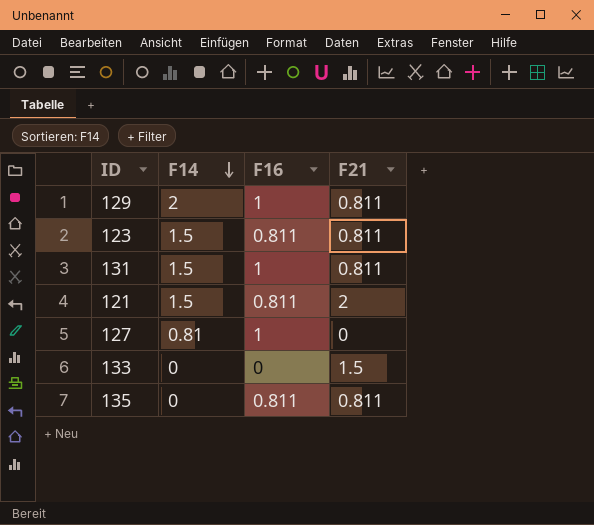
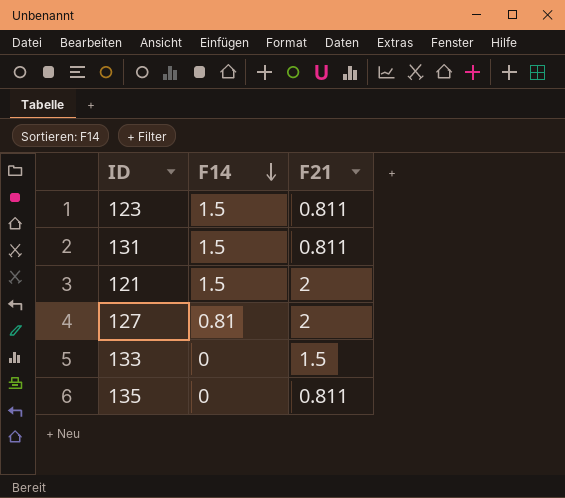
column F16 | position: 3 -> none
row 129: 2 | 1 | 0.811 -> none
127 | F21: 0 -> 2

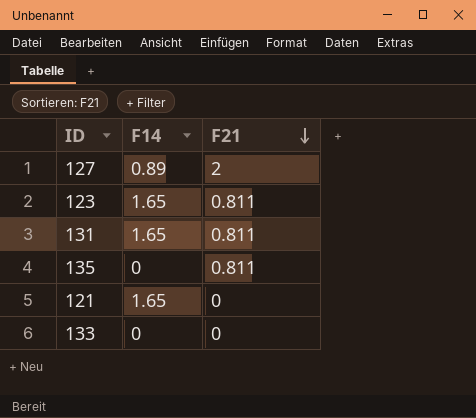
row order: F14 descending -> F21 descending
127 | F14: 0.81 -> 0.89
123 | F14: 1.5 -> 1.65
131 | F14: 1.5 -> 1.65
121 | F14: 1.5 -> 1.65
121 | F21: 2 -> 0
133 | F21: 1.5 -> 0

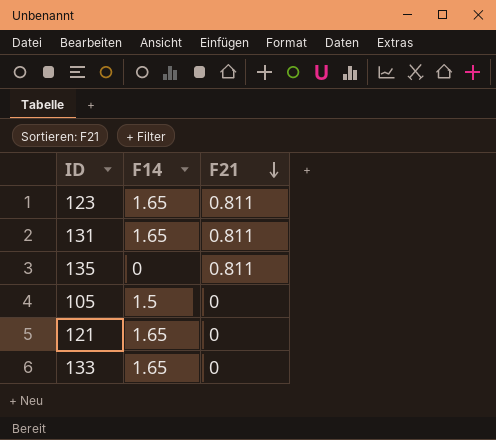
row 127: 0.89 | 2 -> none
row 105: none -> 1.5 | 0
133 | F14: 0 -> 1.65

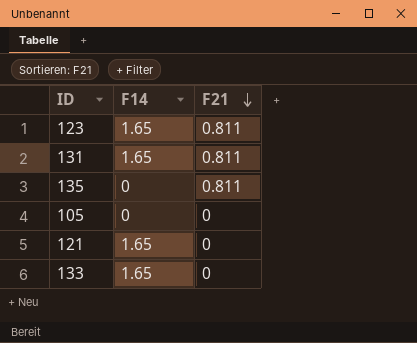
105 | F14: 1.5 -> 0

